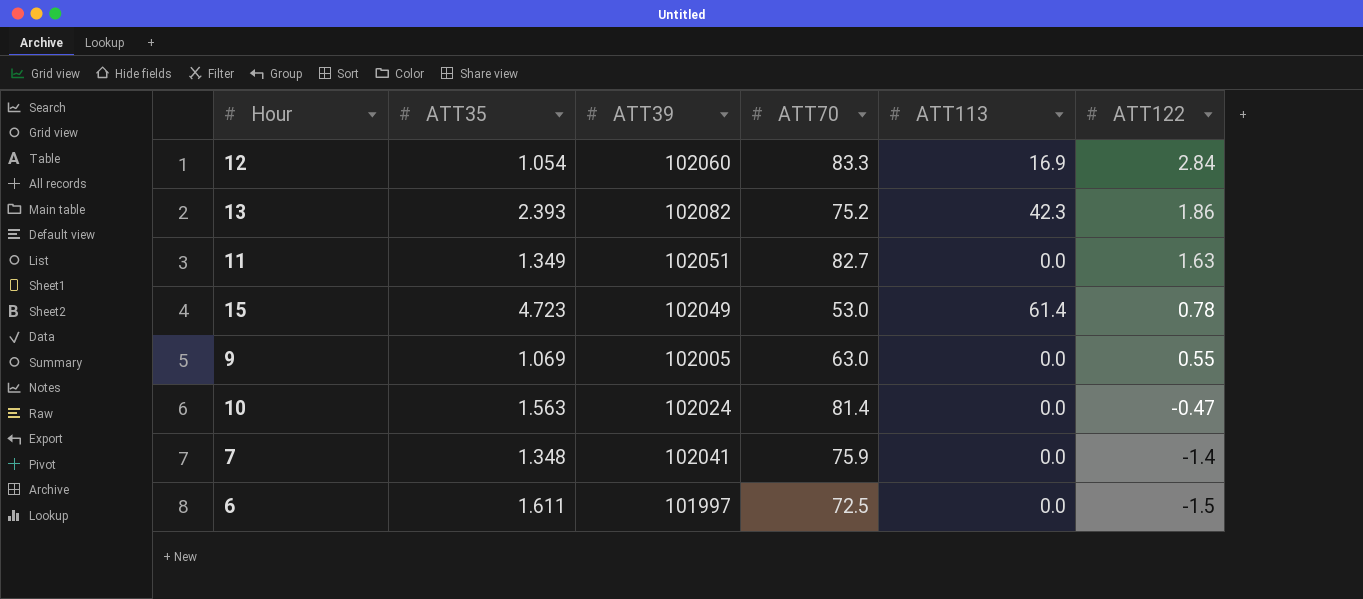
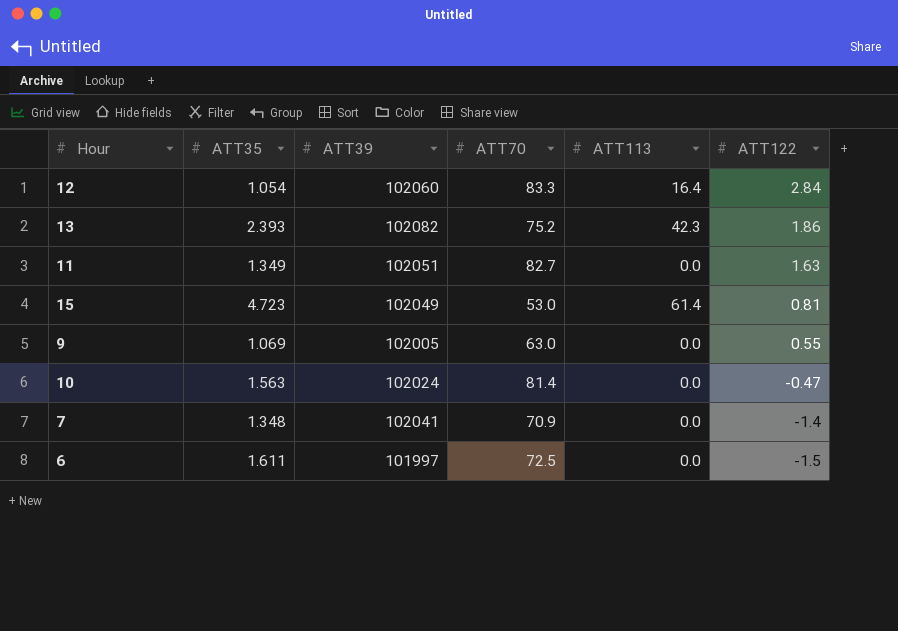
12 | ATT113: 16.9 -> 16.4
15 | ATT122: 0.78 -> 0.81
7 | ATT70: 75.9 -> 70.9

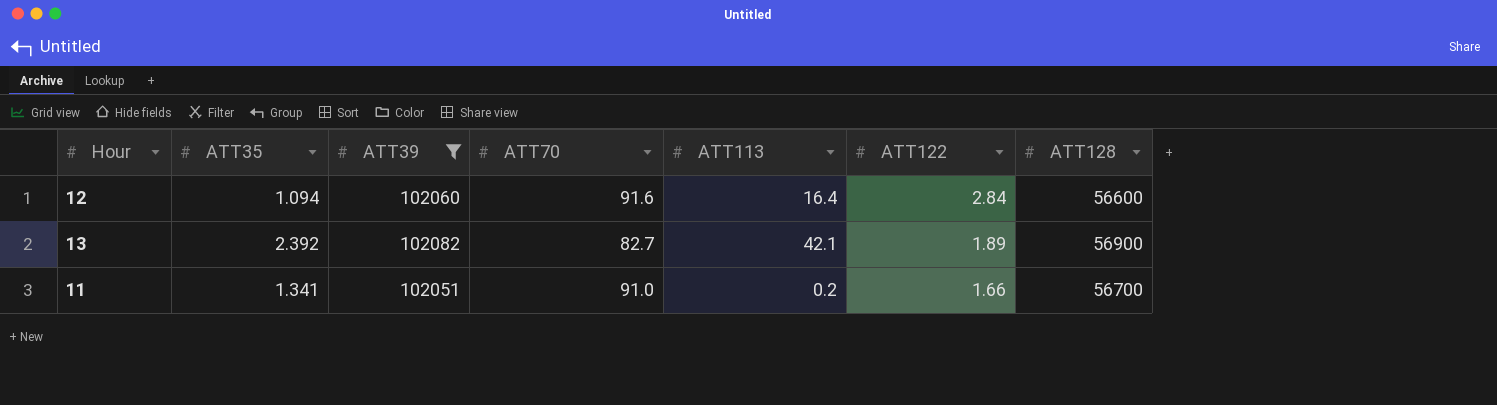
filter: none -> ATT39 >= 102051
column ATT128 | position: none -> 7
12 | ATT35: 1.054 -> 1.094
12 | ATT70: 83.3 -> 91.6
13 | ATT35: 2.393 -> 2.392
13 | ATT70: 75.2 -> 82.7
13 | ATT113: 42.3 -> 42.1
13 | ATT122: 1.86 -> 1.89
11 | ATT35: 1.349 -> 1.341
11 | ATT70: 82.7 -> 91.0
11 | ATT113: 0.0 -> 0.2
11 | ATT122: 1.63 -> 1.66

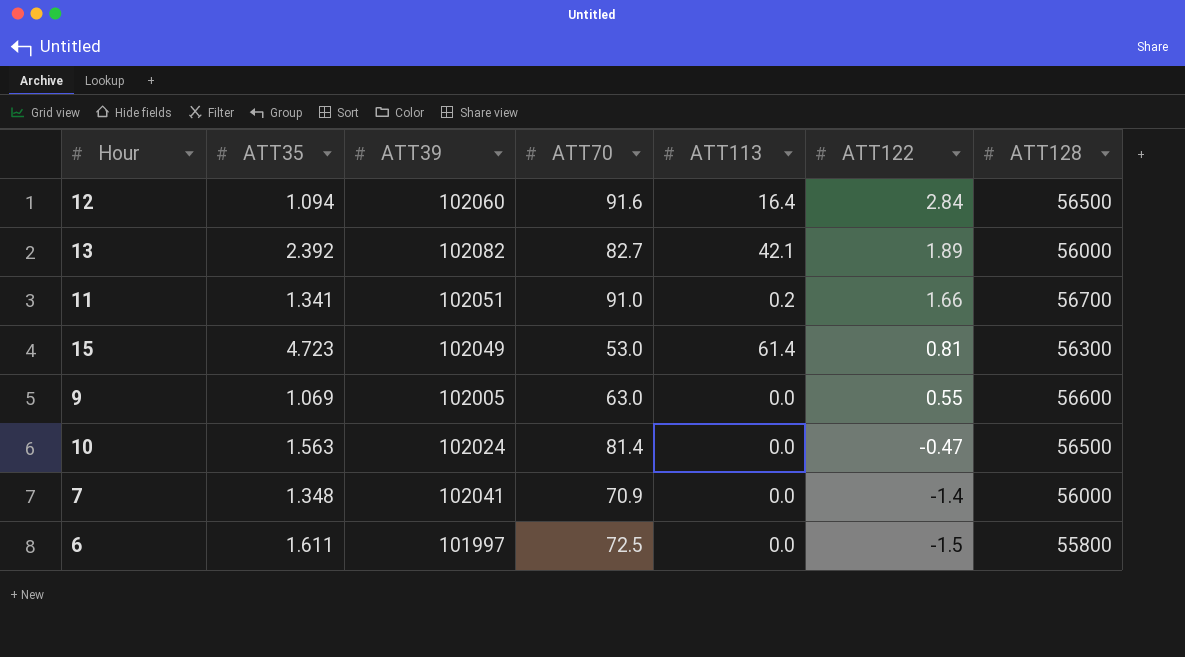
filter: ATT39 >= 102051 -> none
12 | ATT128: 56600 -> 56500
13 | ATT128: 56900 -> 56000

